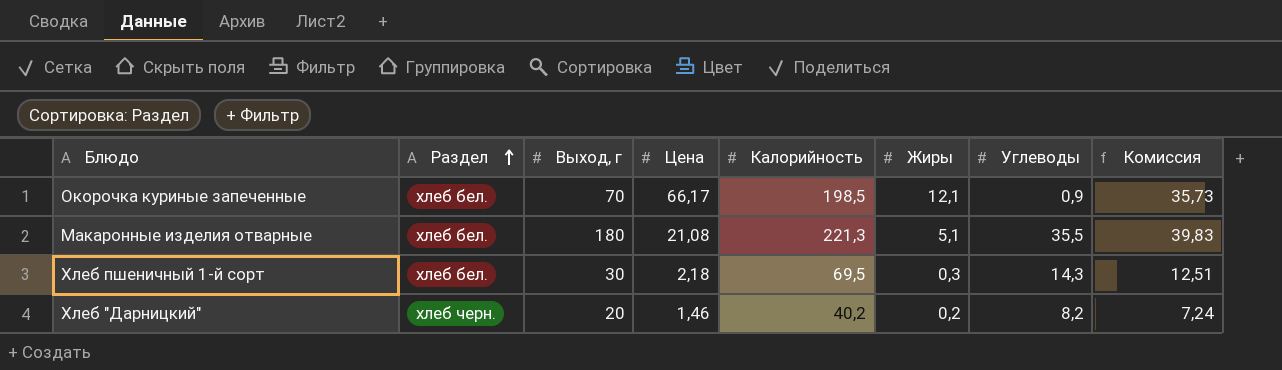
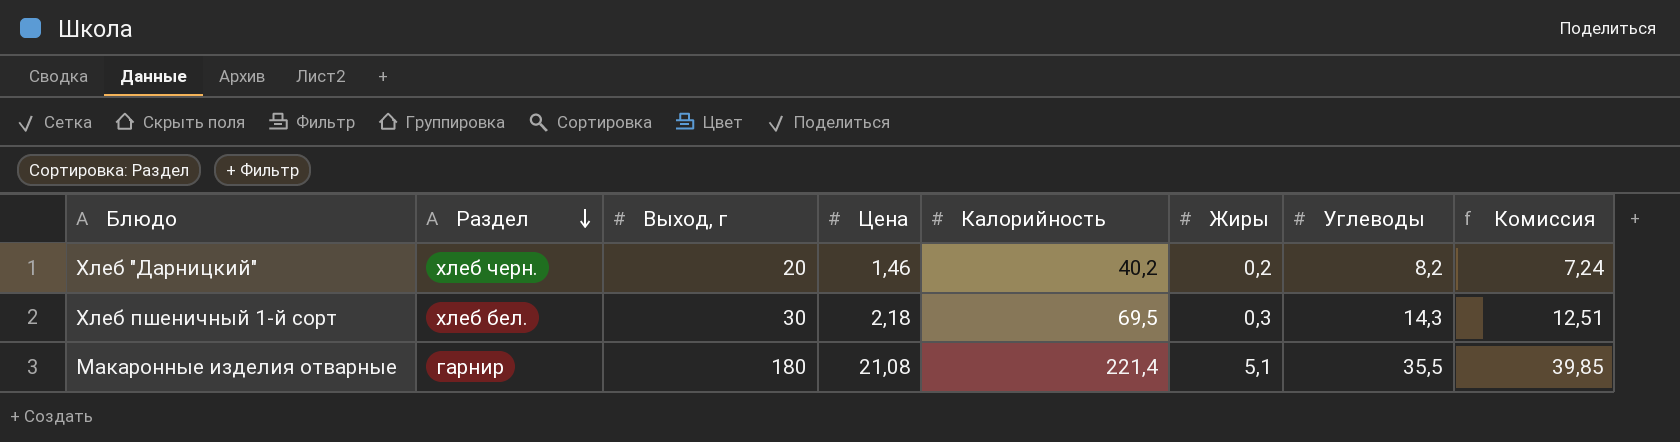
row order: Раздел ascending -> Раздел descending
row Окорочка куриные запеченные: хлеб бел. | 70 | 66,17 | 198,5 | 12,1 | 0,9 | 35,73 -> none
Макаронные изделия отварные | Раздел: хлеб бел. -> гарнир
Макаронные изделия отварные | Калорийность: 221,3 -> 221,4
Макаронные изделия отварные | Комиссия: 39,83 -> 39,85

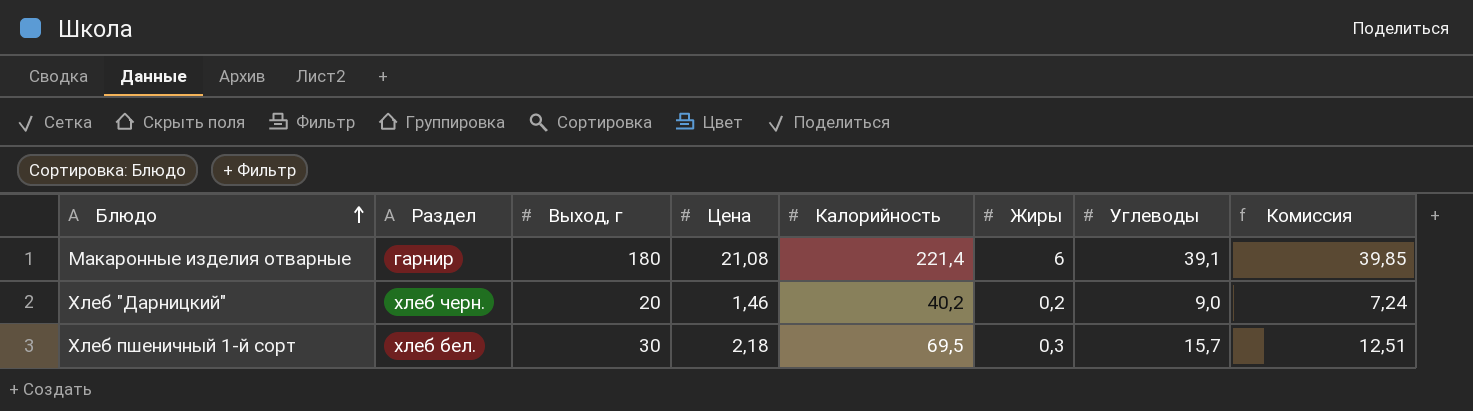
row order: Раздел descending -> Блюдо ascending
Макаронные изделия отварные | Жиры: 5,1 -> 6
Макаронные изделия отварные | Углеводы: 35,5 -> 39,1
Хлеб "Дарницкий" | Углеводы: 8,2 -> 9,0
Хлеб пшеничный 1-й сорт | Углеводы: 14,3 -> 15,7

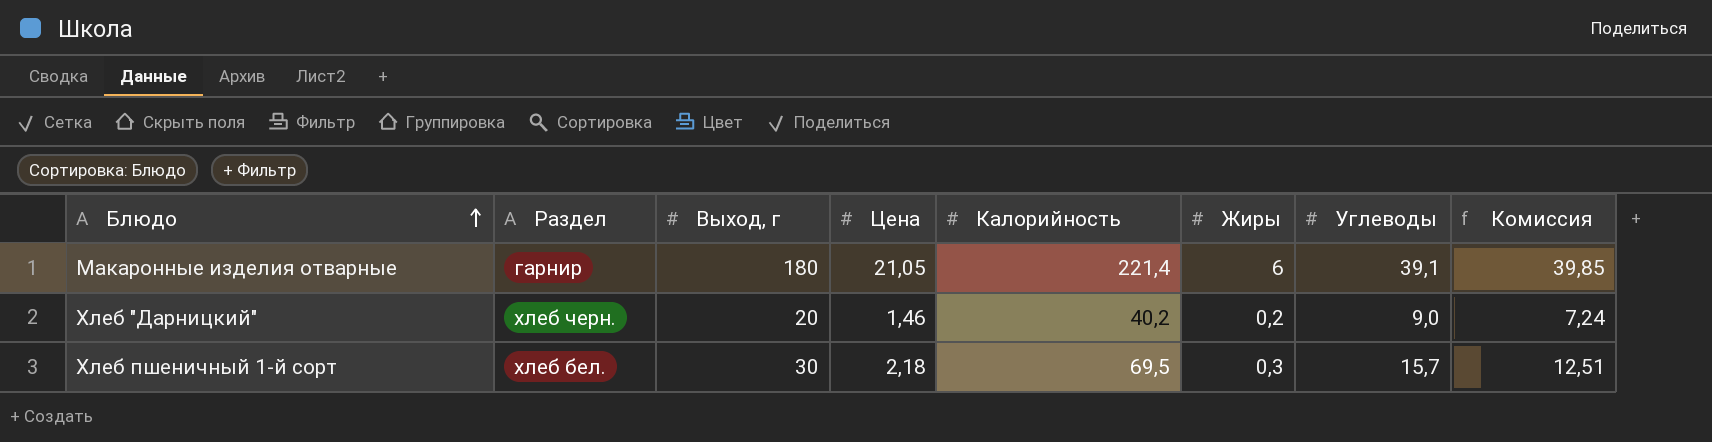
Макаронные изделия отварные | Цена: 21,08 -> 21,05

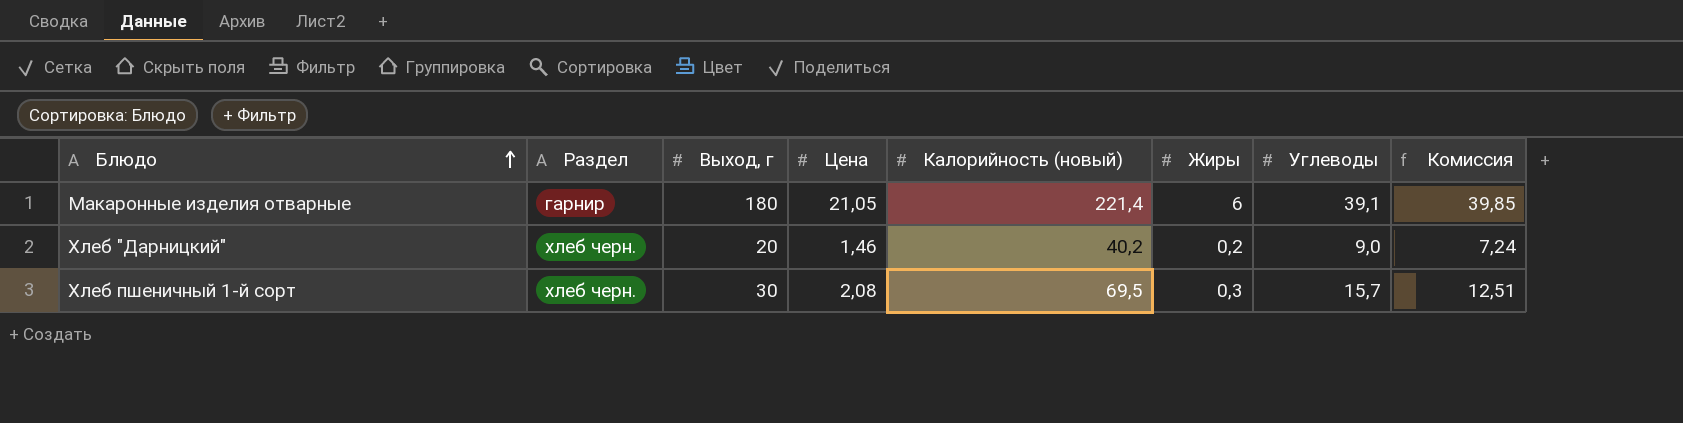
column name: Калорийность -> Калорийность (новый)
Хлеб пшеничный 1-й сорт | Раздел: хлеб бел. -> хлеб черн.
Хлеб пшеничный 1-й сорт | Цена: 2,18 -> 2,08

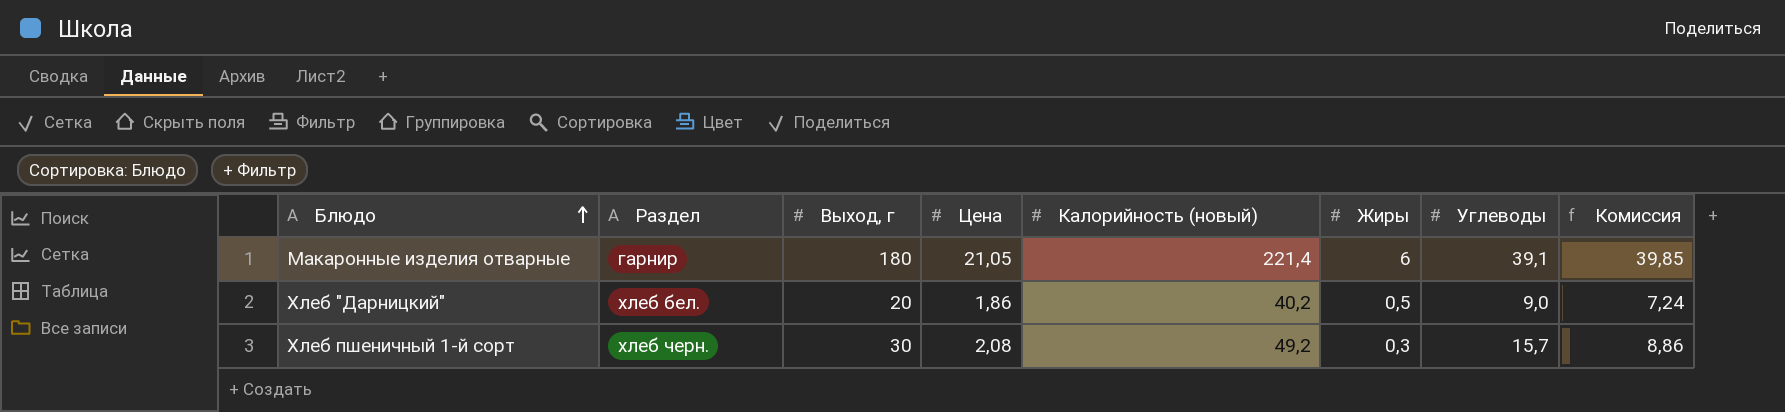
Хлеб "Дарницкий" | Раздел: хлеб черн. -> хлеб бел.
Хлеб "Дарницкий" | Цена: 1,46 -> 1,86
Хлеб "Дарницкий" | Жиры: 0,2 -> 0,5
Хлеб пшеничный 1-й сорт | Калорийность (новый): 69,5 -> 49,2
Хлеб пшеничный 1-й сорт | Комиссия: 12,51 -> 8,86

